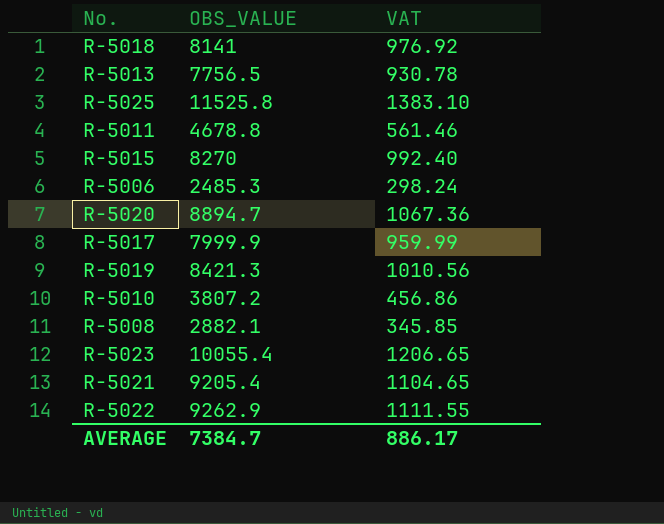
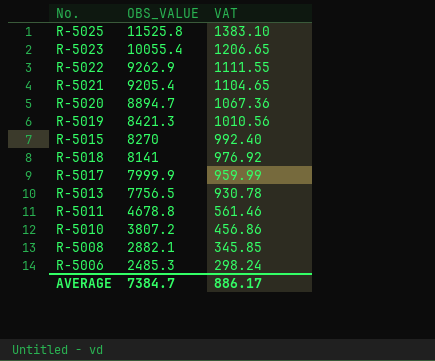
row order: none -> OBS_VALUE descending

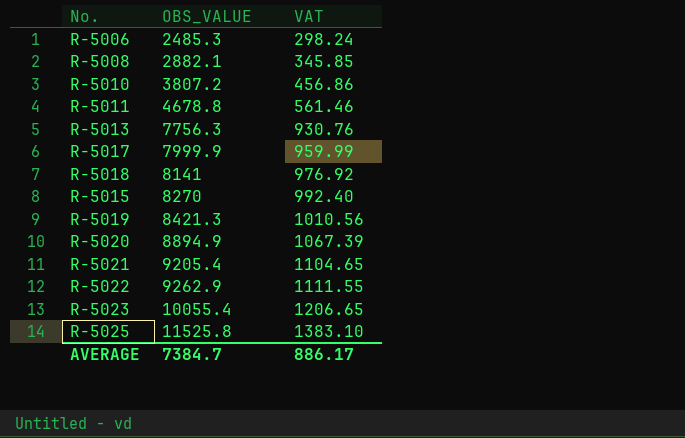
row order: OBS_VALUE descending -> OBS_VALUE ascending
R-5013 | OBS_VALUE: 7756.5 -> 7756.3
R-5013 | VAT: 930.78 -> 930.76
R-5020 | OBS_VALUE: 8894.7 -> 8894.9
R-5020 | VAT: 1067.36 -> 1067.39

